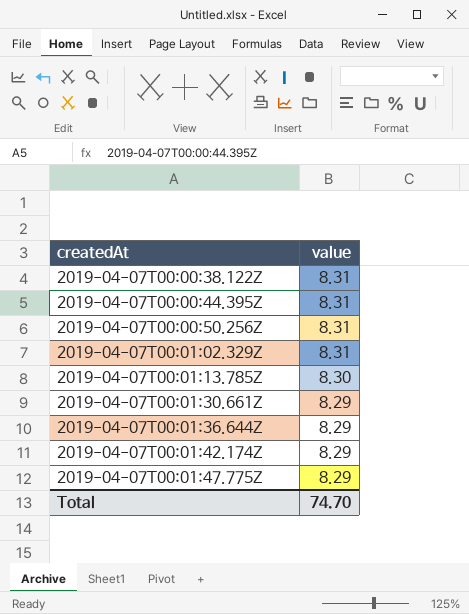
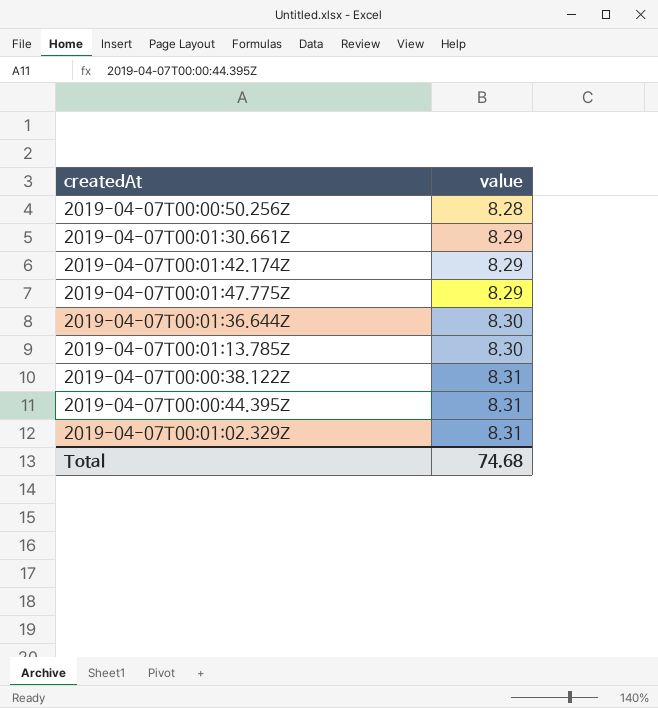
row order: createdAt ascending -> value ascending
2019-04-07T00:00:50.256Z | value: 8.31 -> 8.28
2019-04-07T00:01:36.644Z | value: 8.29 -> 8.30
Total | value: 74.70 -> 74.68

